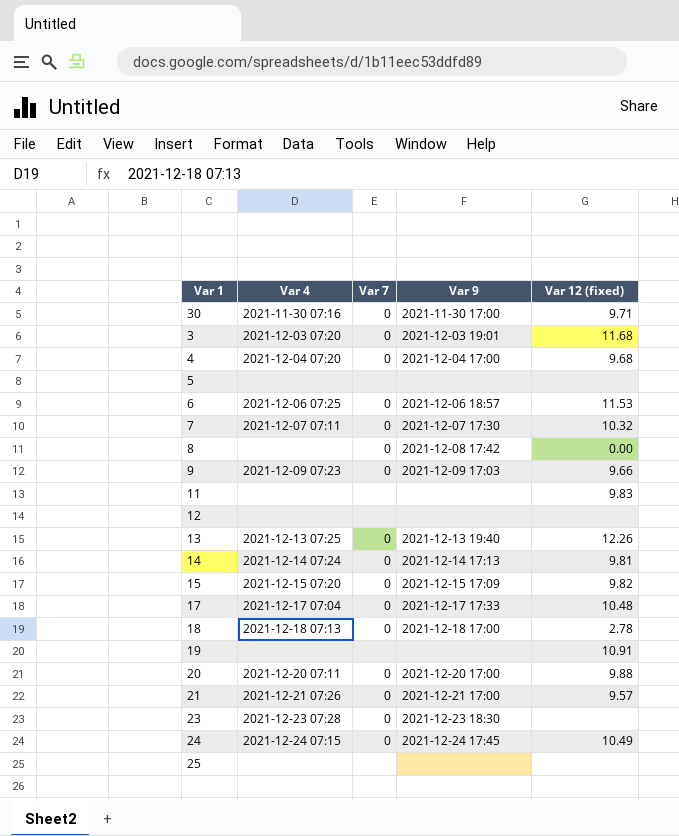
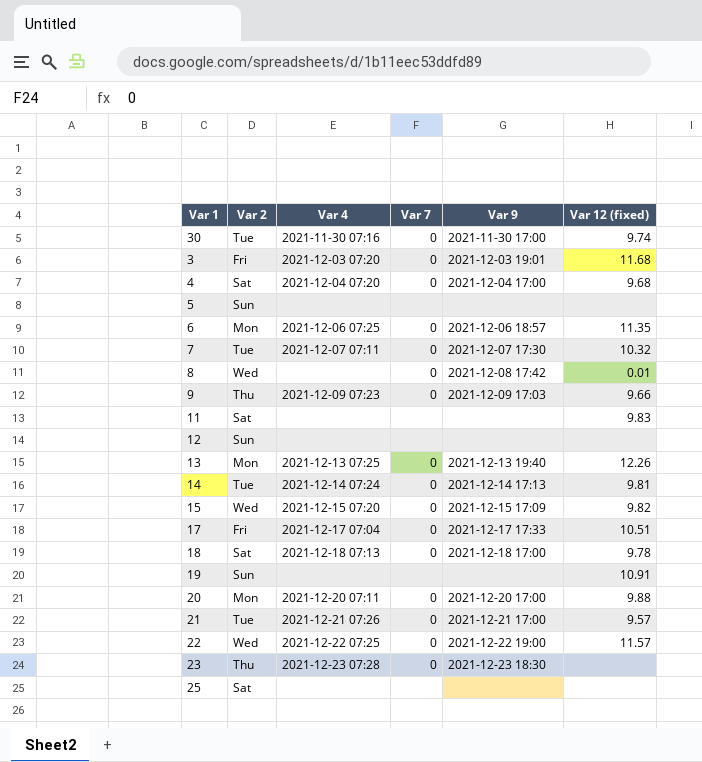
column Var 2 | position: none -> 2
row 24: 2021-12-24 07:15 | 0 | 2021-12-24 17:45 | 10.49 -> none
30 | Var 12 (fixed): 9.71 -> 9.74
6 | Var 12 (fixed): 11.53 -> 11.35
8 | Var 12 (fixed): 0.00 -> 0.01
17 | Var 12 (fixed): 10.48 -> 10.51
18 | Var 12 (fixed): 2.78 -> 9.78
row 22: none -> Wed | 2021-12-22 07:25 | 0 | 2021-12-22 19:00 | 11.57

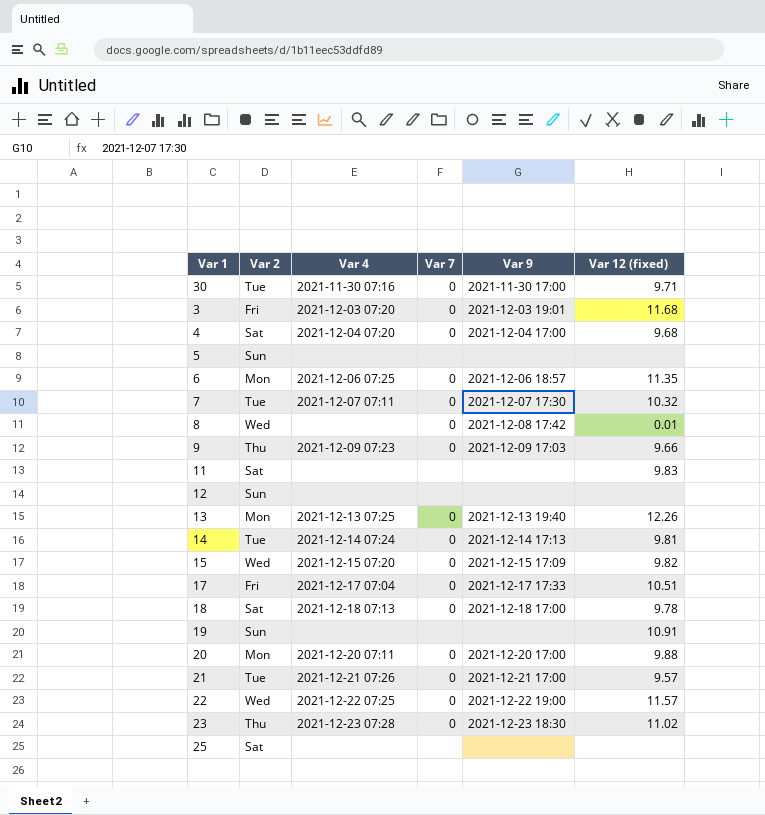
30 | Var 12 (fixed): 9.74 -> 9.71
23 | Var 12 (fixed): none -> 11.02

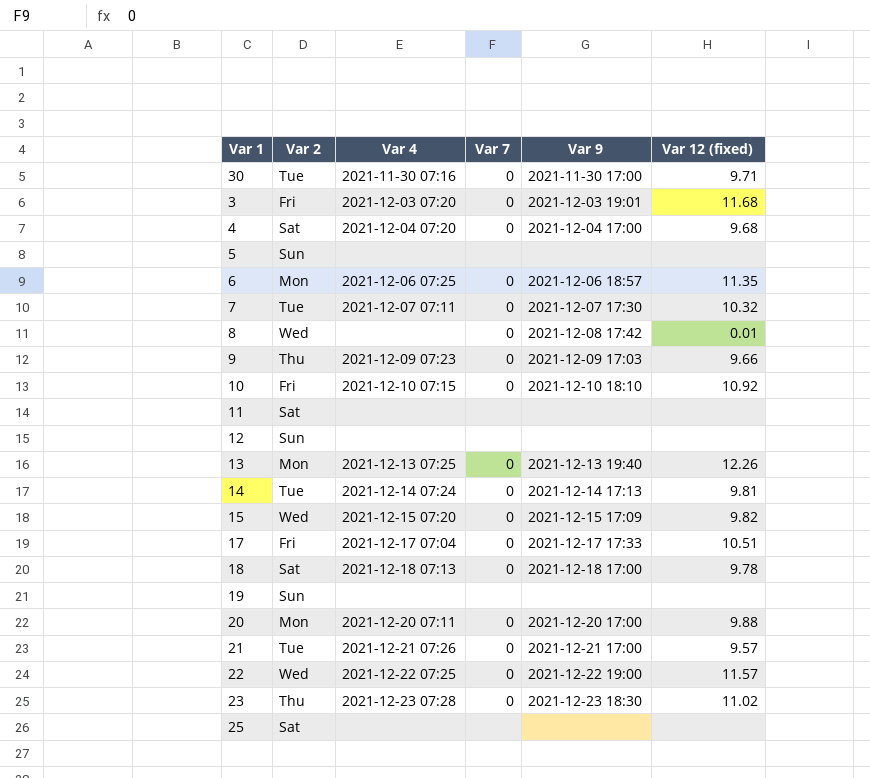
row 10: none -> Fri | 2021-12-10 07:15 | 0 | 2021-12-10 18:10 | 10.92
11 | Var 12 (fixed): 9.83 -> none
19 | Var 12 (fixed): 10.91 -> none

